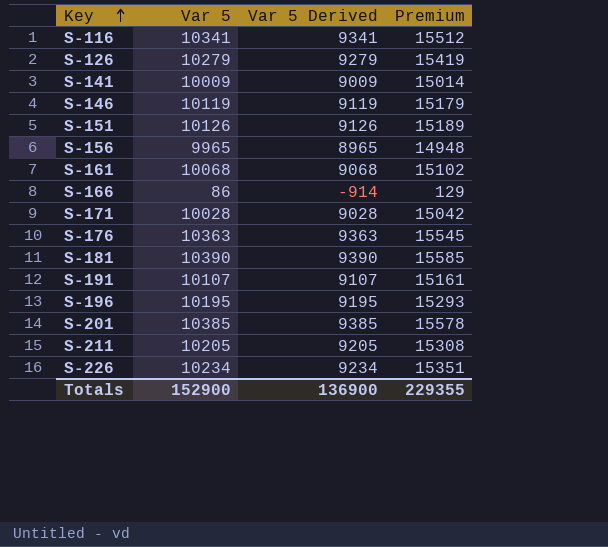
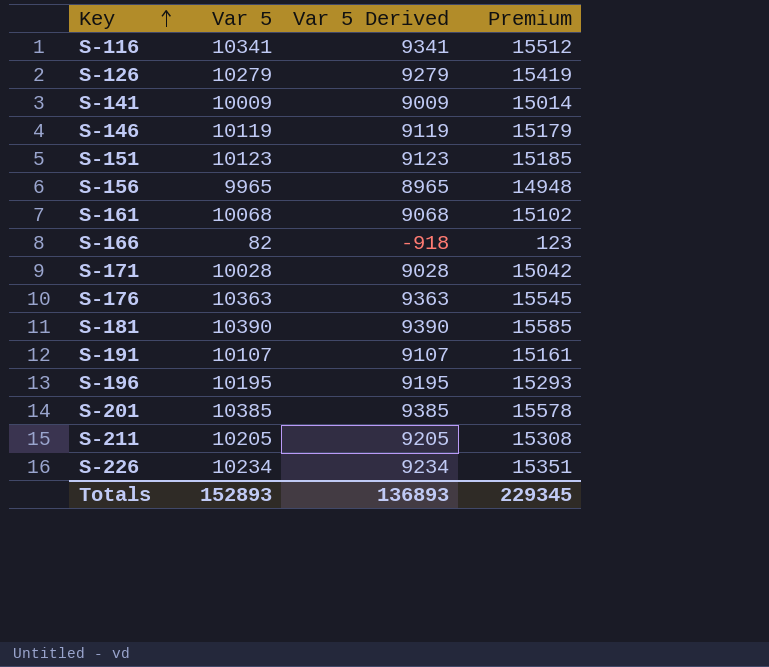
S-151 | Var 5: 10126 -> 10123
S-151 | Var 5 Derived: 9126 -> 9123
S-151 | Premium: 15189 -> 15185
S-166 | Var 5: 86 -> 82
S-166 | Var 5 Derived: -914 -> -918
S-166 | Premium: 129 -> 123
Totals | Var 5: 152900 -> 152893
Totals | Var 5 Derived: 136900 -> 136893
Totals | Premium: 229355 -> 229345

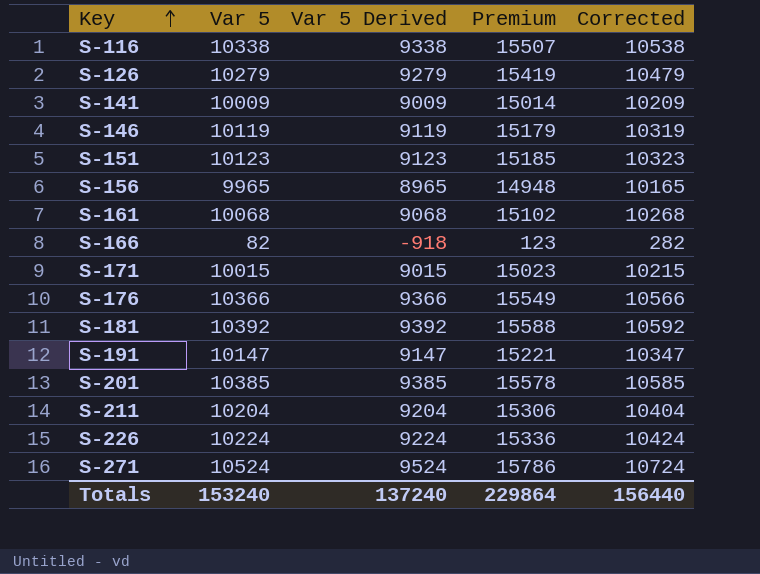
column Corrected | formula: none -> [Var 5] + 200
row S-196: 10195 | 9195 | 15293 -> none
S-116 | Var 5: 10341 -> 10338
S-116 | Var 5 Derived: 9341 -> 9338
S-116 | Premium: 15512 -> 15507
S-171 | Var 5: 10028 -> 10015
S-171 | Var 5 Derived: 9028 -> 9015
S-171 | Premium: 15042 -> 15023
S-176 | Var 5: 10363 -> 10366
S-176 | Var 5 Derived: 9363 -> 9366
S-176 | Premium: 15545 -> 15549
S-181 | Var 5: 10390 -> 10392
S-181 | Var 5 Derived: 9390 -> 9392
S-181 | Premium: 15585 -> 15588
S-191 | Var 5: 10107 -> 10147
S-191 | Var 5 Derived: 9107 -> 9147
S-191 | Premium: 15161 -> 15221
S-211 | Var 5: 10205 -> 10204
S-211 | Var 5 Derived: 9205 -> 9204
S-211 | Premium: 15308 -> 15306
S-226 | Var 5: 10234 -> 10224
S-226 | Var 5 Derived: 9234 -> 9224
S-226 | Premium: 15351 -> 15336
row S-271: none -> 10524 | 9524 | 15786 | 10724
Totals | Var 5: 152893 -> 153240
Totals | Var 5 Derived: 136893 -> 137240
Totals | Premium: 229345 -> 229864

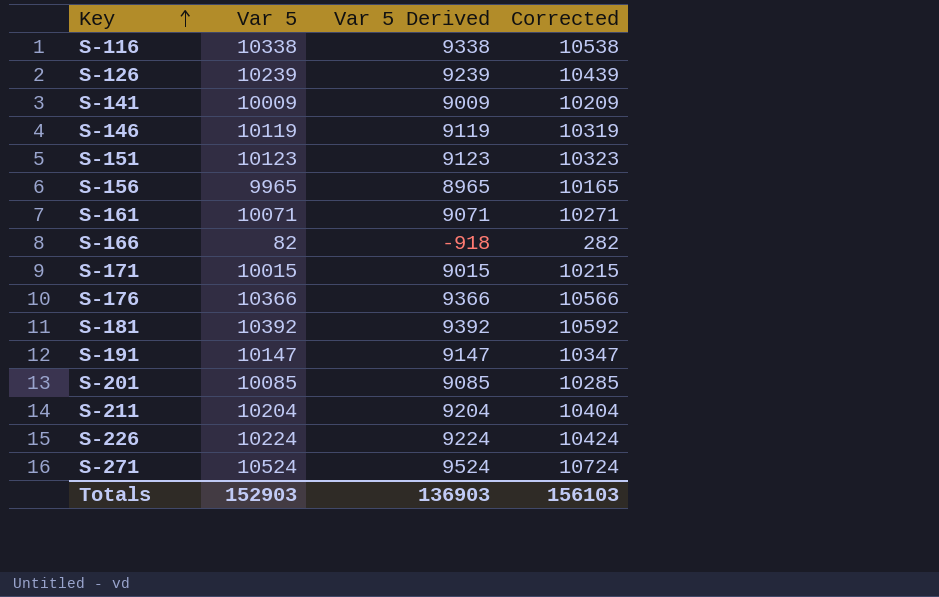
column Premium | formula: [Var 5] * 1.5 -> none
S-126 | Var 5: 10279 -> 10239
S-126 | Var 5 Derived: 9279 -> 9239
S-126 | Corrected: 10479 -> 10439
S-161 | Var 5: 10068 -> 10071
S-161 | Var 5 Derived: 9068 -> 9071
S-161 | Corrected: 10268 -> 10271
S-201 | Var 5: 10385 -> 10085
S-201 | Var 5 Derived: 9385 -> 9085
S-201 | Corrected: 10585 -> 10285
Totals | Var 5: 153240 -> 152903
Totals | Var 5 Derived: 137240 -> 136903
Totals | Corrected: 156440 -> 156103

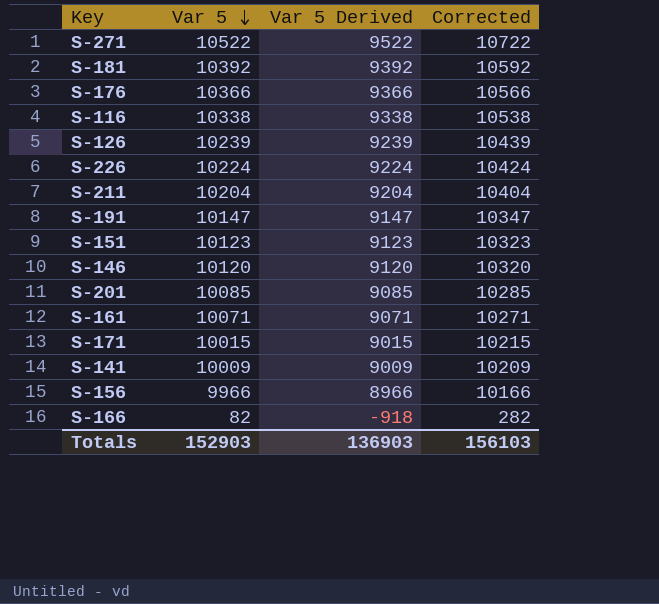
row order: Key ascending -> Var 5 descending
S-271 | Var 5: 10524 -> 10522
S-271 | Var 5 Derived: 9524 -> 9522
S-271 | Corrected: 10724 -> 10722
S-146 | Var 5: 10119 -> 10120
S-146 | Var 5 Derived: 9119 -> 9120
S-146 | Corrected: 10319 -> 10320
S-156 | Var 5: 9965 -> 9966
S-156 | Var 5 Derived: 8965 -> 8966
S-156 | Corrected: 10165 -> 10166

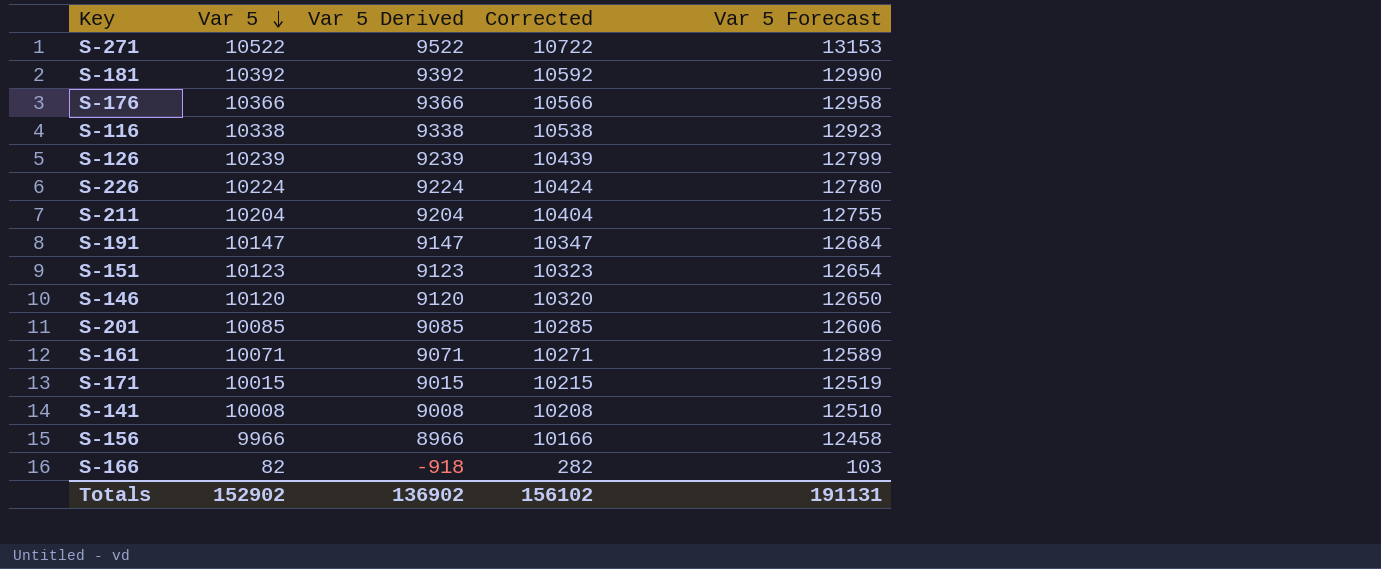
column Var 5 Forecast | formula: none -> [Var 5] * 1.25
S-141 | Var 5: 10009 -> 10008
S-141 | Var 5 Derived: 9009 -> 9008
S-141 | Corrected: 10209 -> 10208
Totals | Var 5: 152903 -> 152902
Totals | Var 5 Derived: 136903 -> 136902
Totals | Corrected: 156103 -> 156102

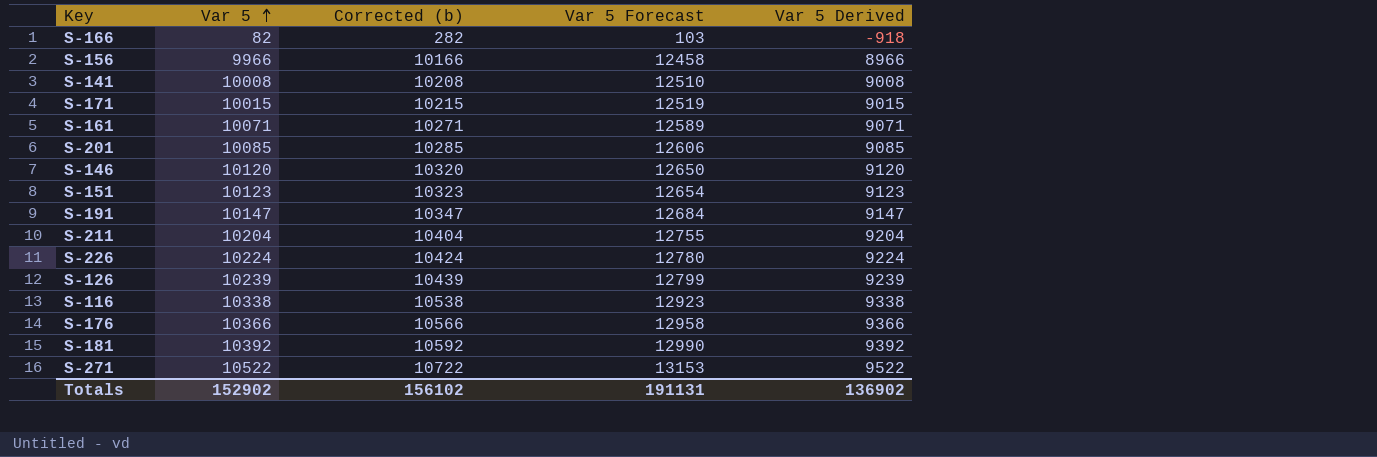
row order: Var 5 descending -> Var 5 ascending
column name: Corrected -> Corrected (b)
column Var 5 Derived | position: 3 -> 5

